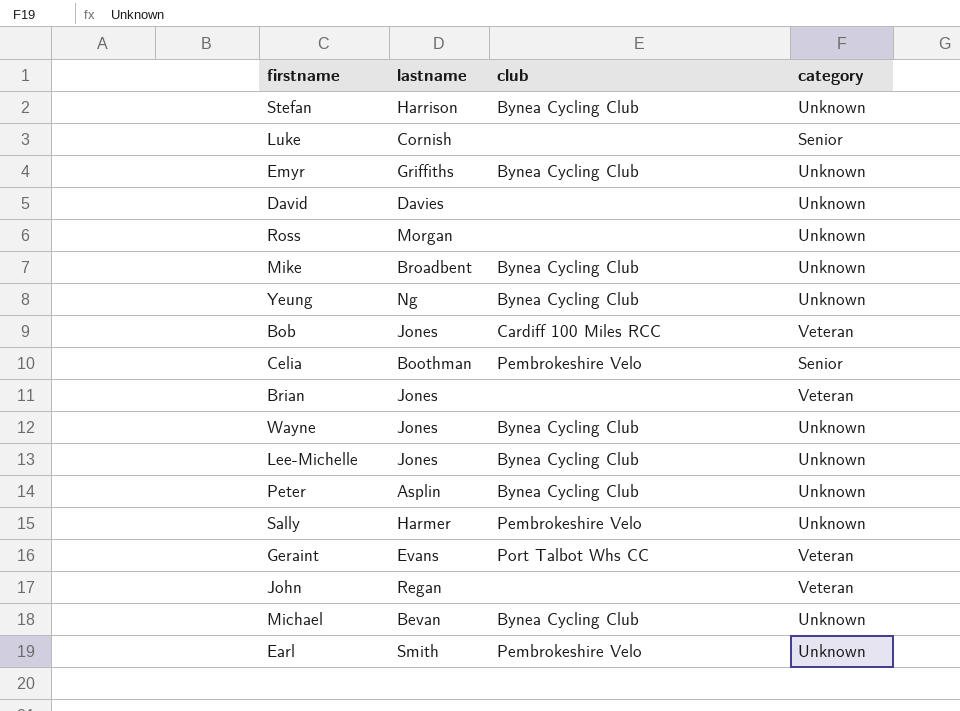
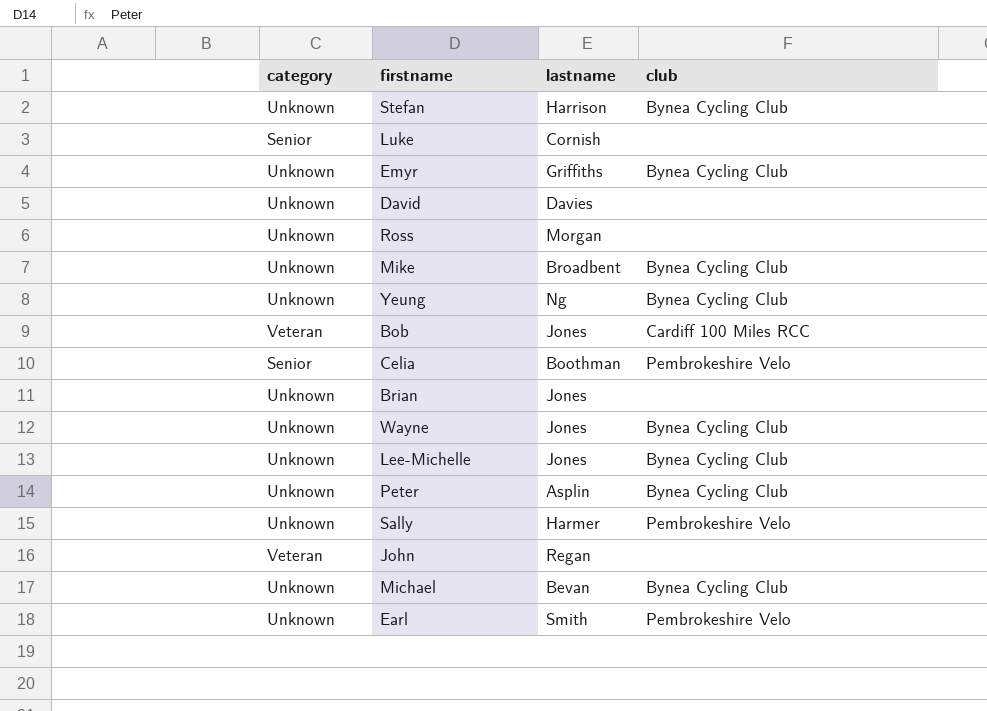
column category | position: 4 -> 1
row Geraint: Evans | Port Talbot Whs CC | Veteran -> none
Brian | category: Veteran -> Unknown

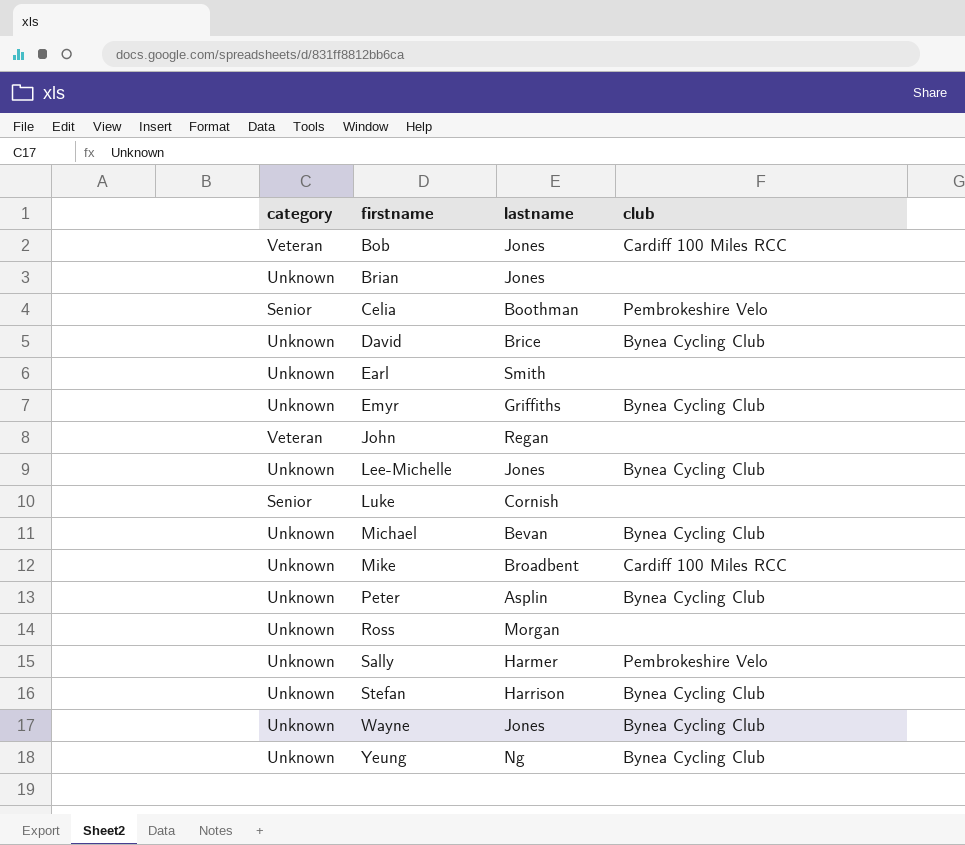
row order: none -> firstname ascending
David | lastname: Davies -> Brice
David | club: none -> Bynea Cycling Club
Earl | club: Pembrokeshire Velo -> none
Mike | club: Bynea Cycling Club -> Cardiff 100 Miles RCC

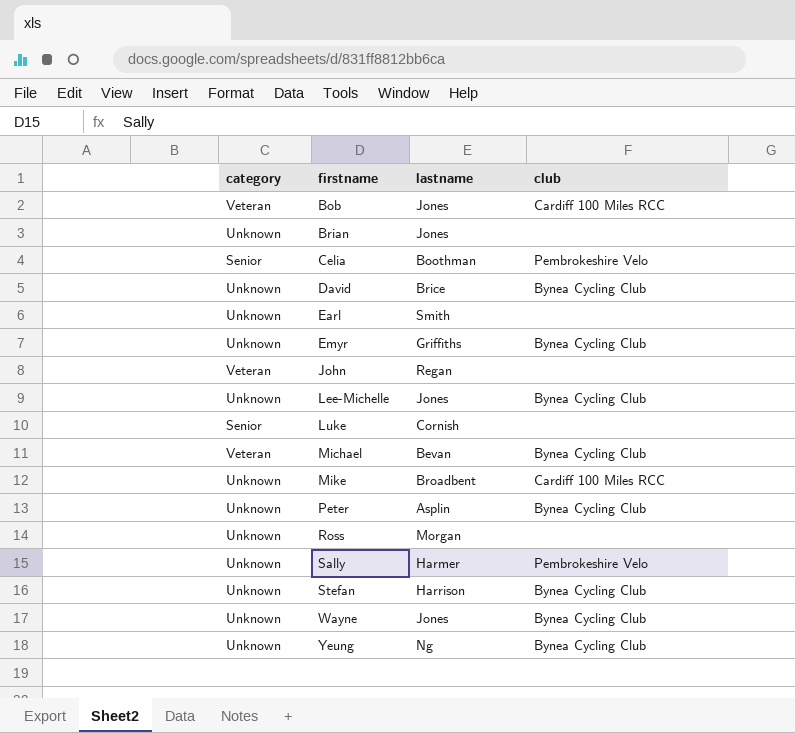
Michael | category: Unknown -> Veteran

